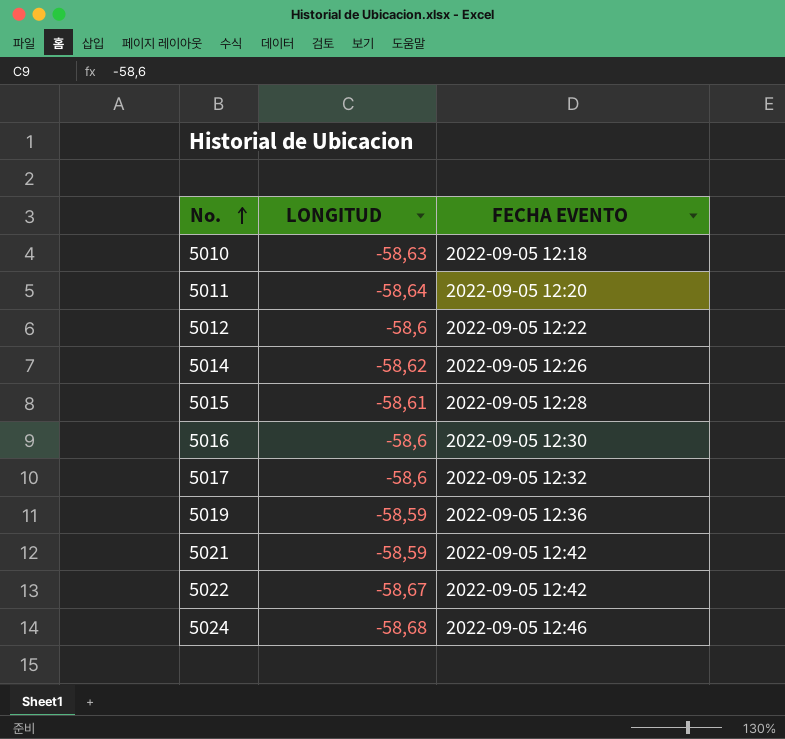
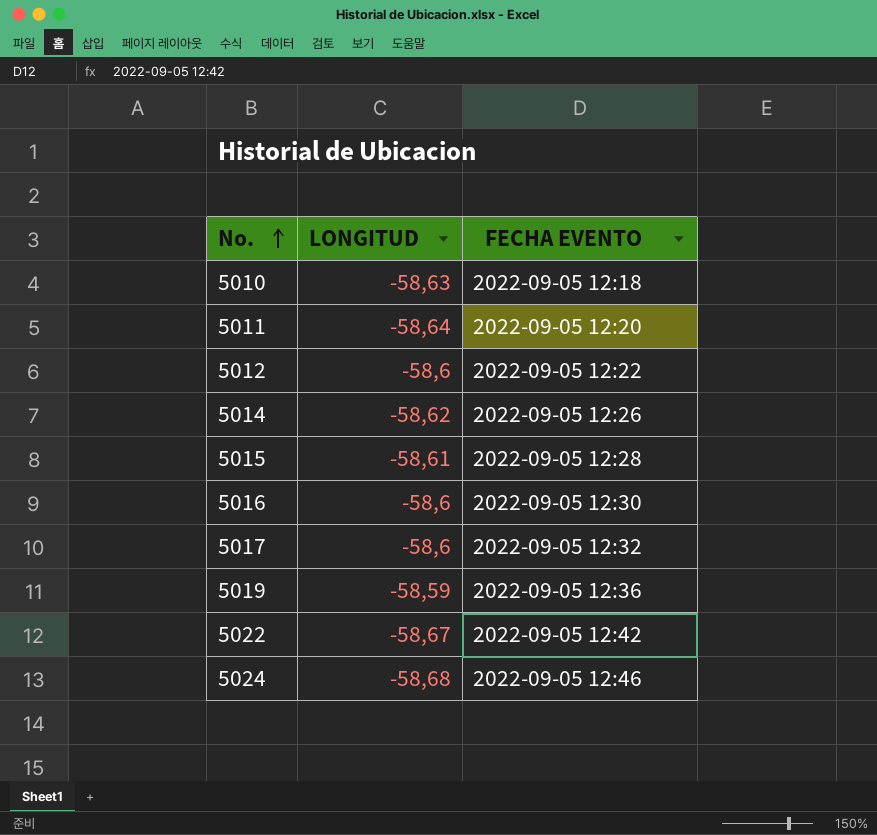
row 5021: -58,59 | 2022-09-05 12:42 -> none

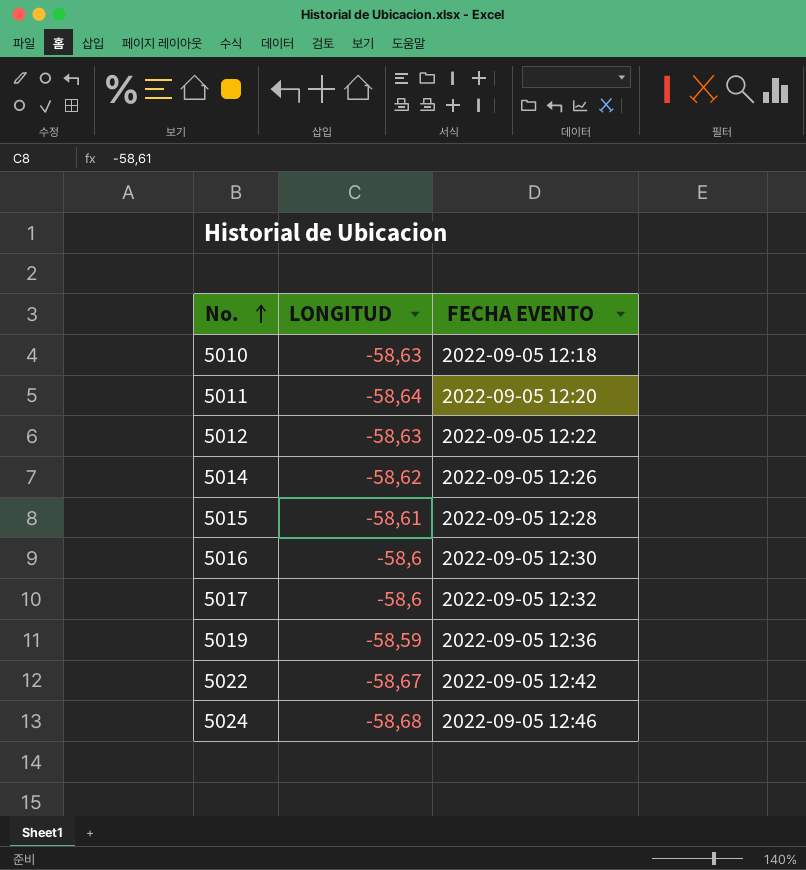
5012 | LONGITUD: -58,6 -> -58,63

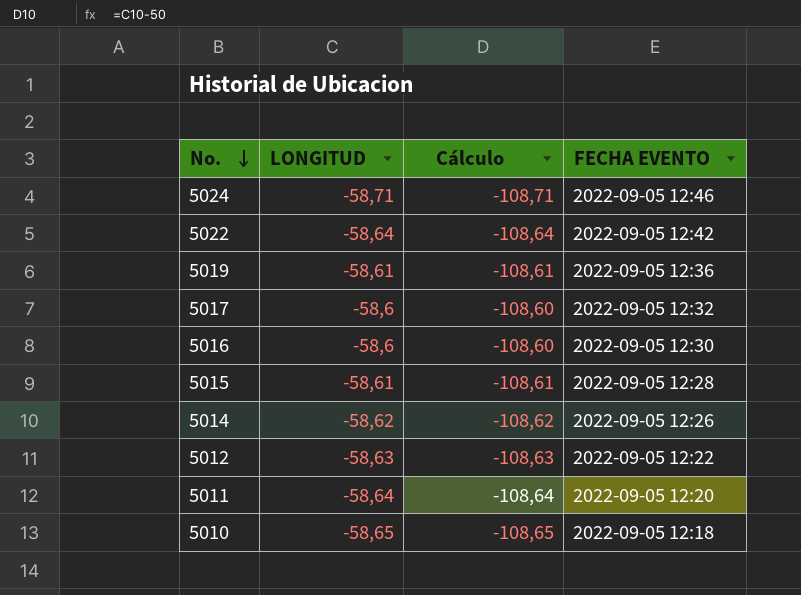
row order: No. ascending -> No. descending
column Cálculo | formula: none -> [LONGITUD] - 50
5024 | LONGITUD: -58,68 -> -58,71
5022 | LONGITUD: -58,67 -> -58,64
5019 | LONGITUD: -58,59 -> -58,61
5010 | LONGITUD: -58,63 -> -58,65

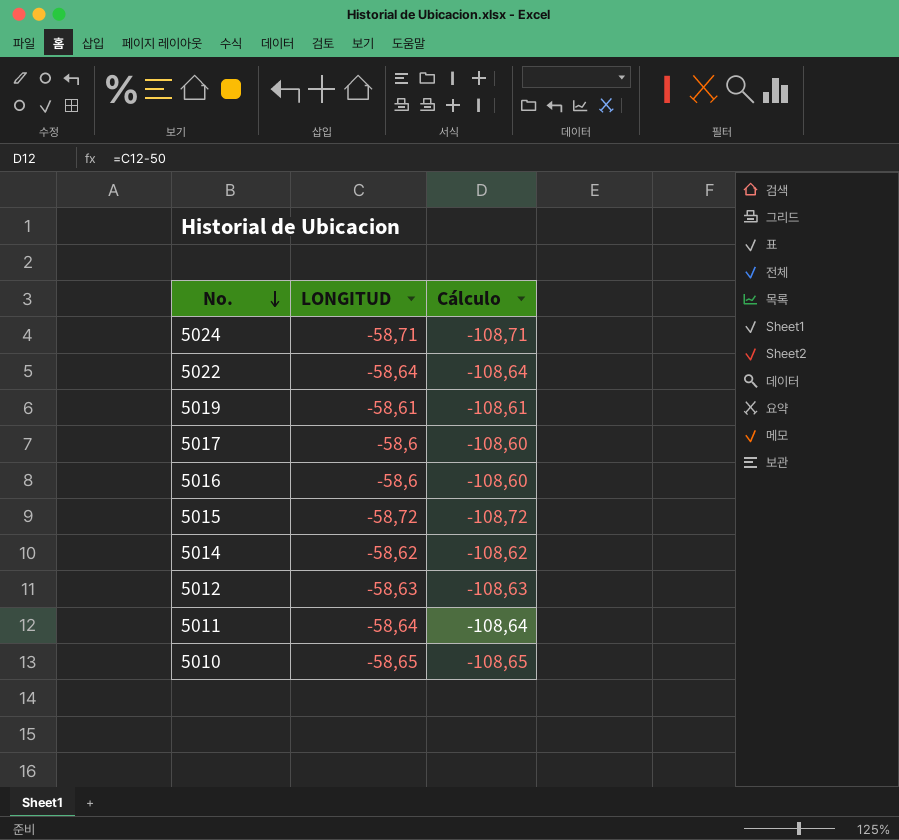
column FECHA EVENTO | position: 4 -> none
5015 | LONGITUD: -58,61 -> -58,72
5015 | Cálculo: -108,61 -> -108,72

